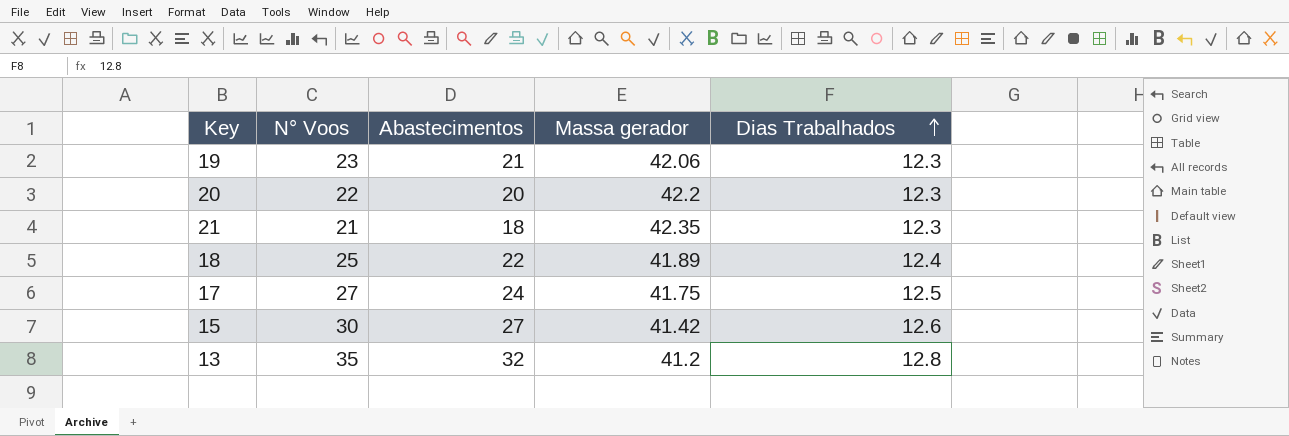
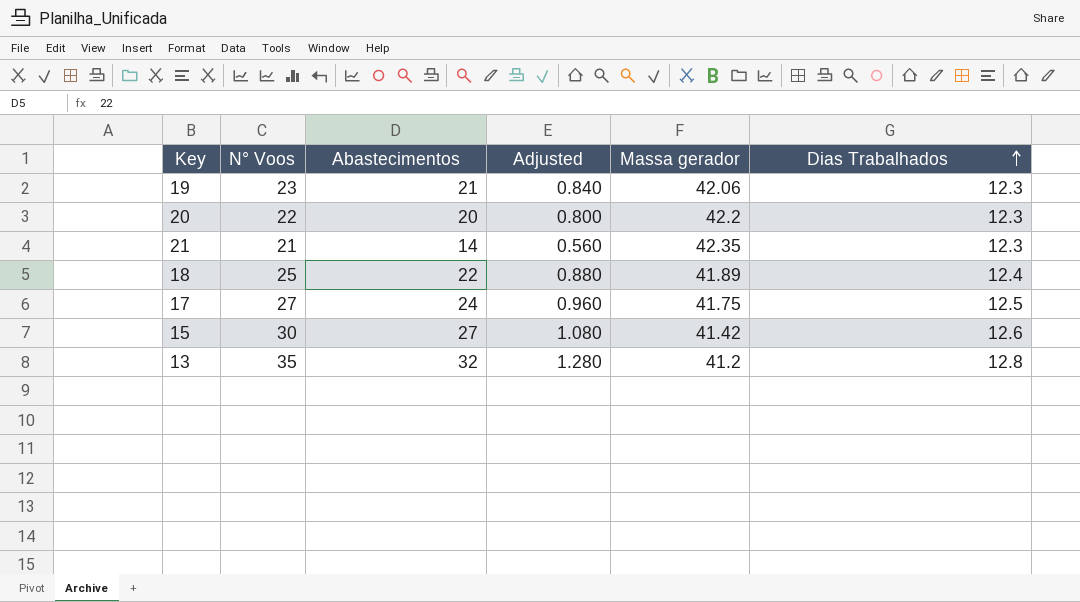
column Adjusted | formula: none -> [Abastecimentos] * 0.04
21 | Abastecimentos: 18 -> 14

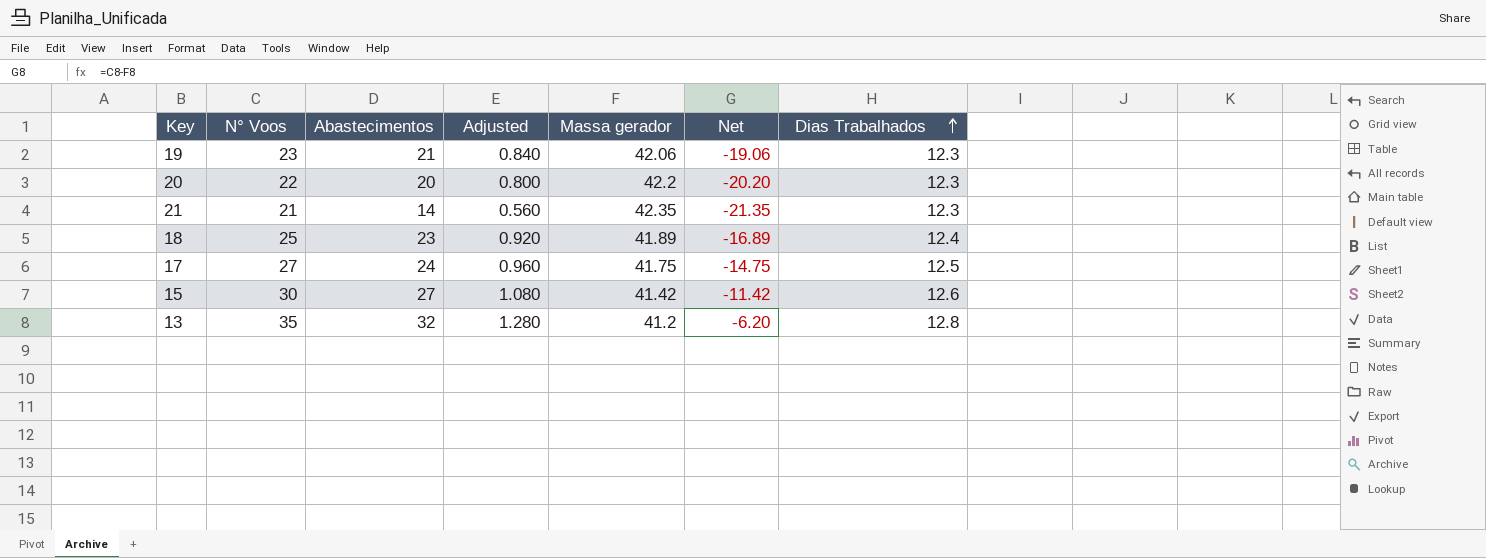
column Net | formula: none -> [N° Voos] - [Massa gerador]
18 | Abastecimentos: 22 -> 23
18 | Adjusted: 0.880 -> 0.920

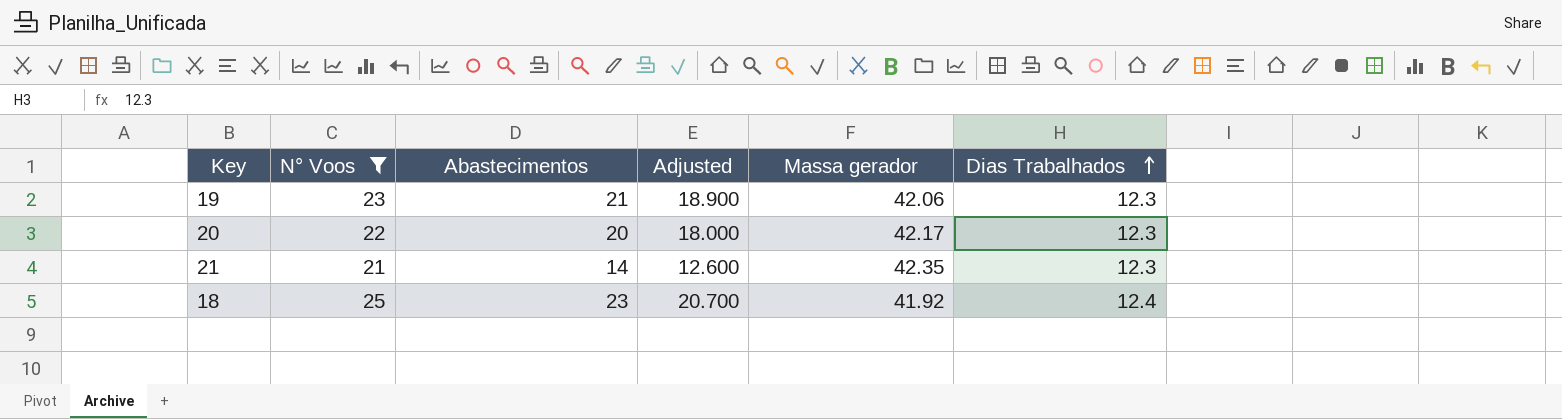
filter: none -> N° Voos <= 25
column Net | formula: [N° Voos] - [Massa gerador] -> none
column Adjusted | formula: [Abastecimentos] * 0.04 -> [Abastecimentos] * 0.9
20 | Massa gerador: 42.2 -> 42.17
18 | Massa gerador: 41.89 -> 41.92

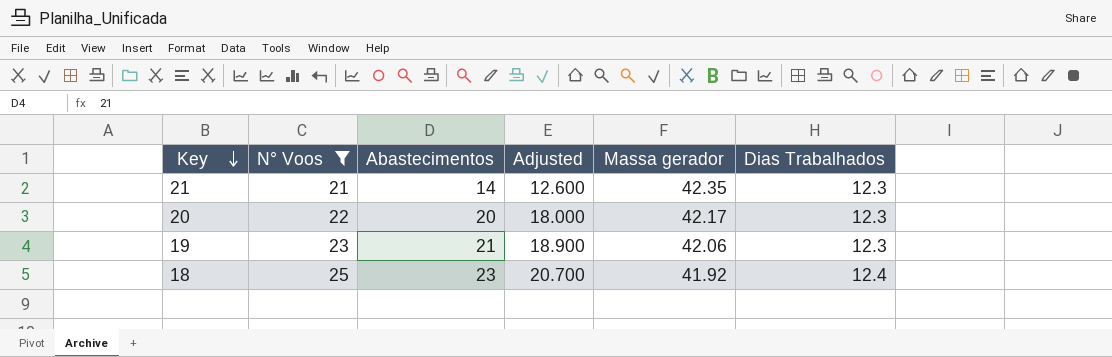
row order: Dias Trabalhados ascending -> Key descending

